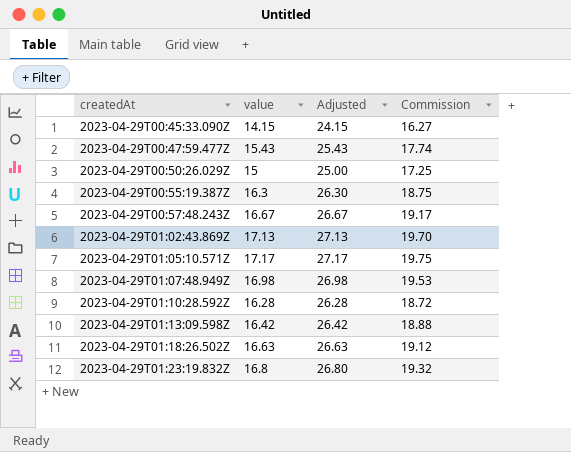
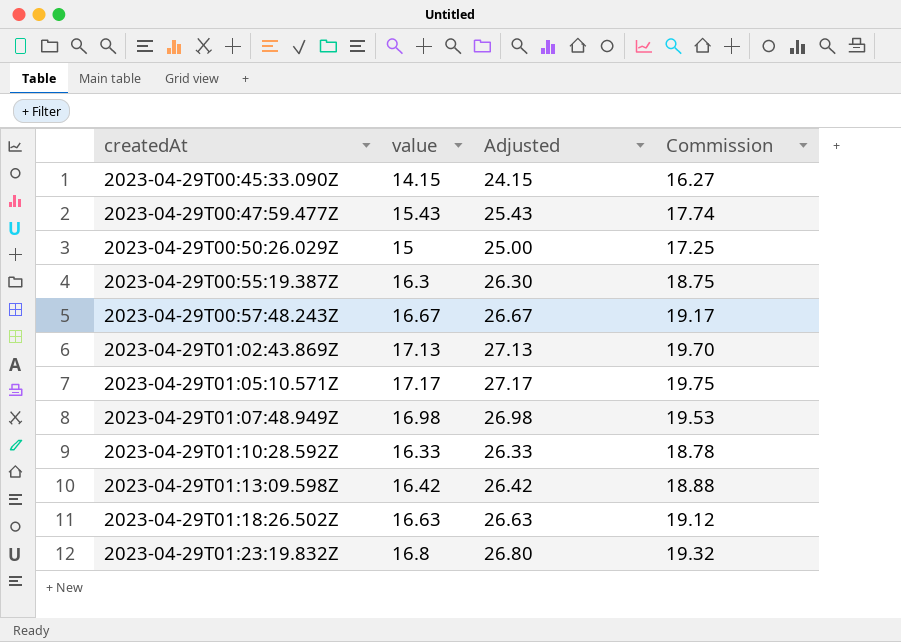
2023-04-29T01:10:28.592Z | value: 16.28 -> 16.33
2023-04-29T01:10:28.592Z | Adjusted: 26.28 -> 26.33
2023-04-29T01:10:28.592Z | Commission: 18.72 -> 18.78

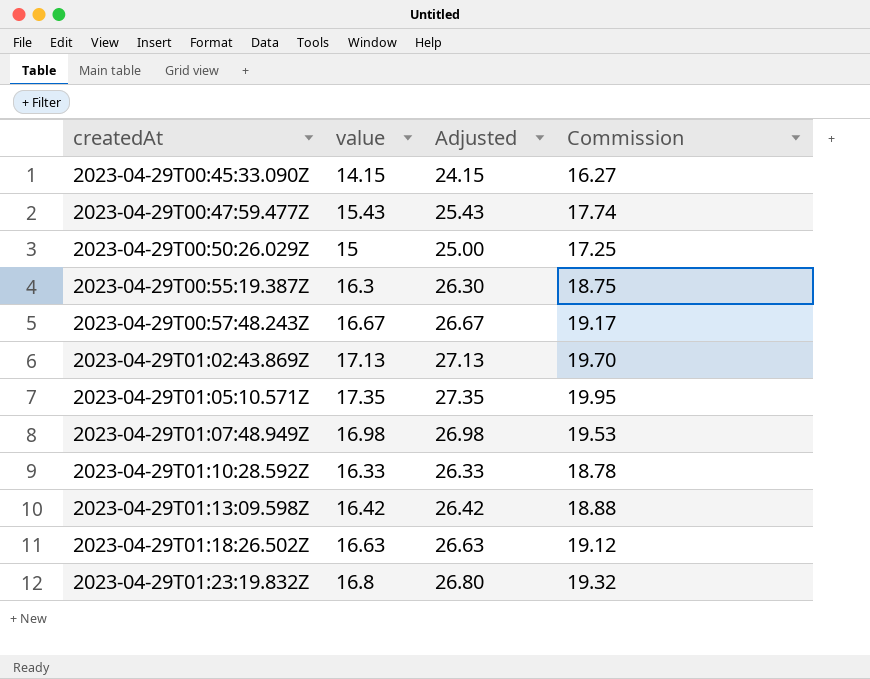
2023-04-29T01:05:10.571Z | value: 17.17 -> 17.35
2023-04-29T01:05:10.571Z | Adjusted: 27.17 -> 27.35
2023-04-29T01:05:10.571Z | Commission: 19.75 -> 19.95

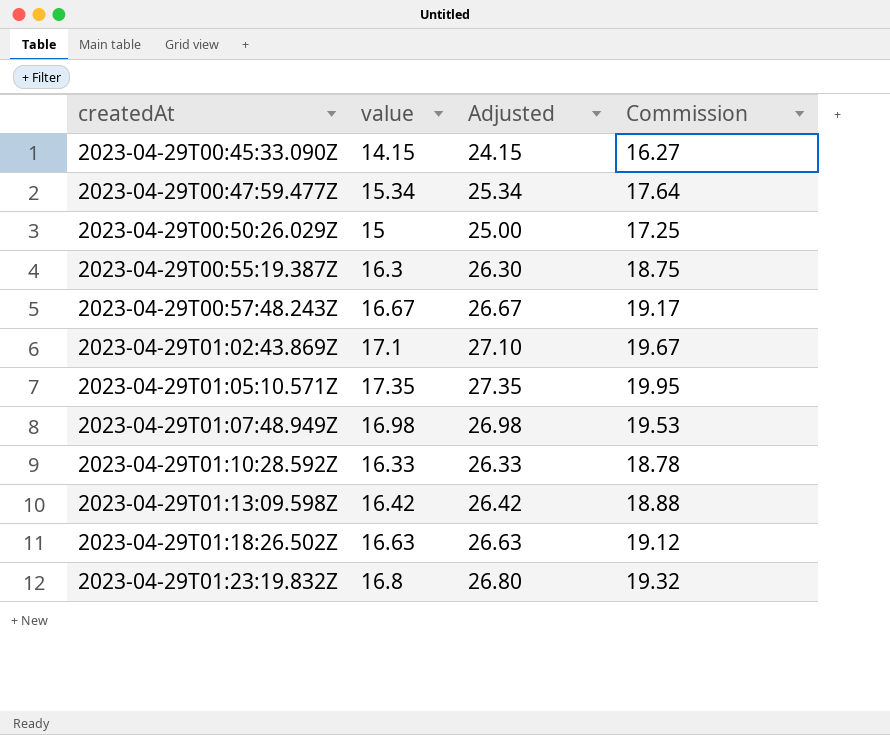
2023-04-29T00:47:59.477Z | value: 15.43 -> 15.34
2023-04-29T00:47:59.477Z | Adjusted: 25.43 -> 25.34
2023-04-29T00:47:59.477Z | Commission: 17.74 -> 17.64
2023-04-29T01:02:43.869Z | value: 17.13 -> 17.1
2023-04-29T01:02:43.869Z | Adjusted: 27.13 -> 27.10
2023-04-29T01:02:43.869Z | Commission: 19.70 -> 19.67

